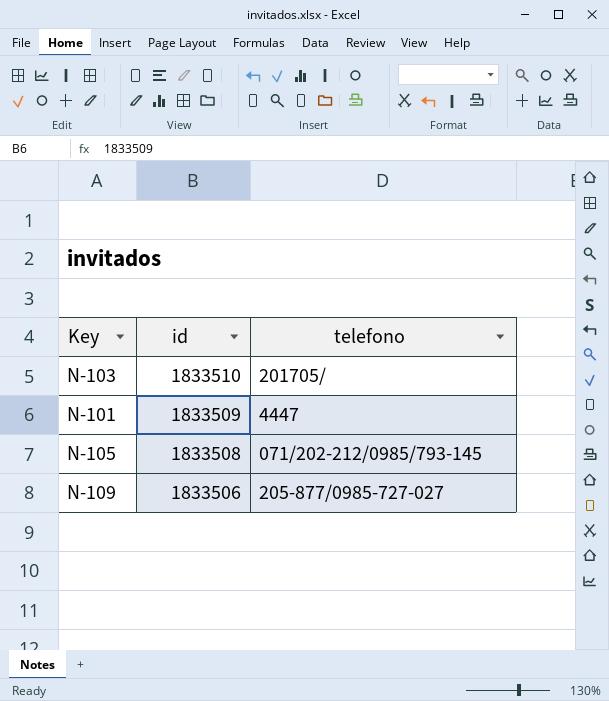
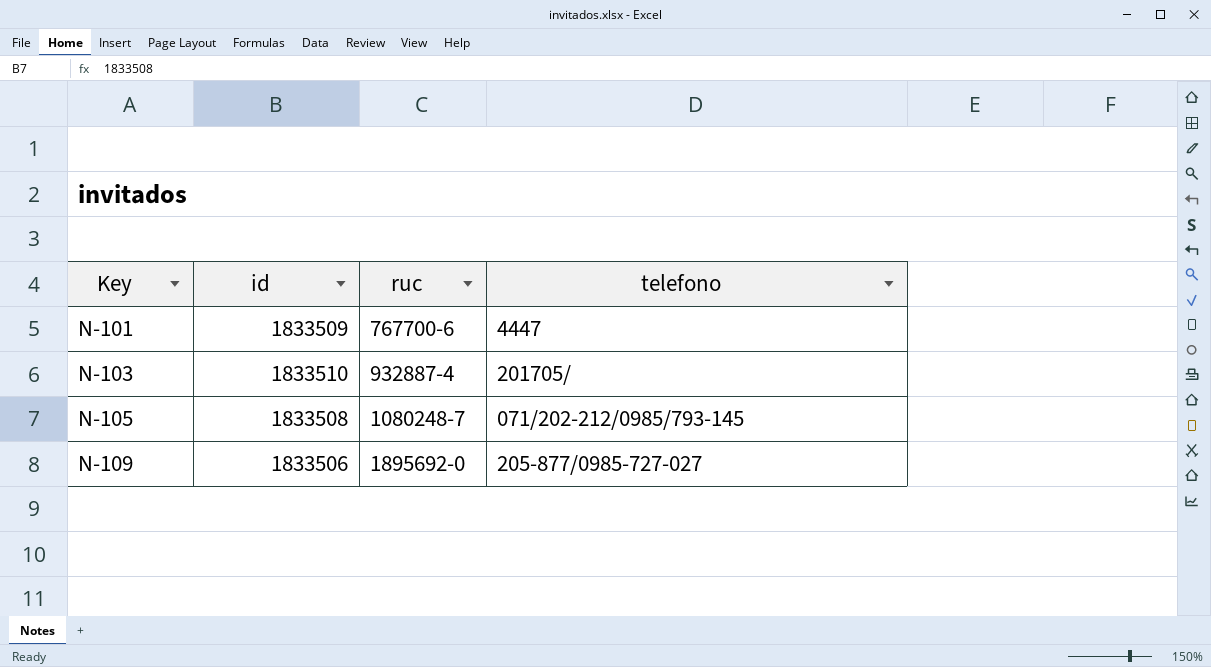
row order: id descending -> Key ascending
column ruc | position: none -> 3

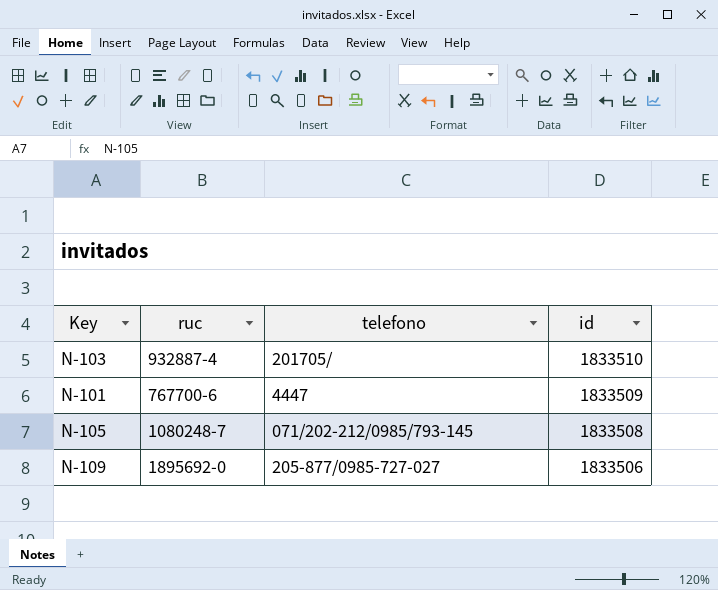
row order: Key ascending -> id descending
column id | position: 2 -> 4

